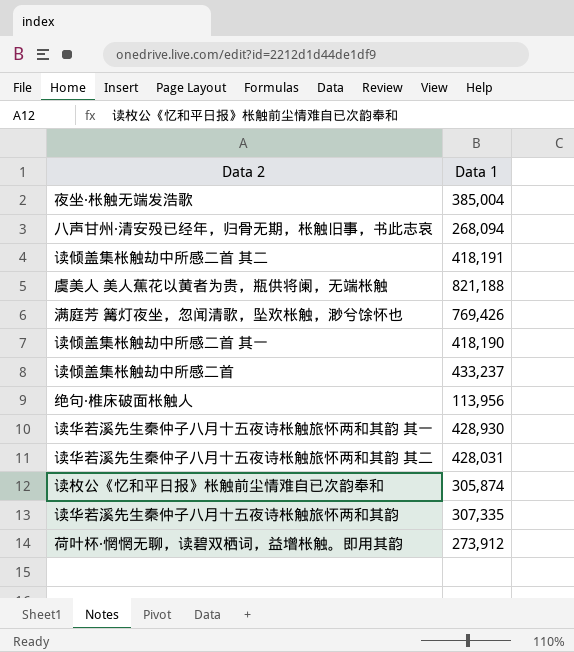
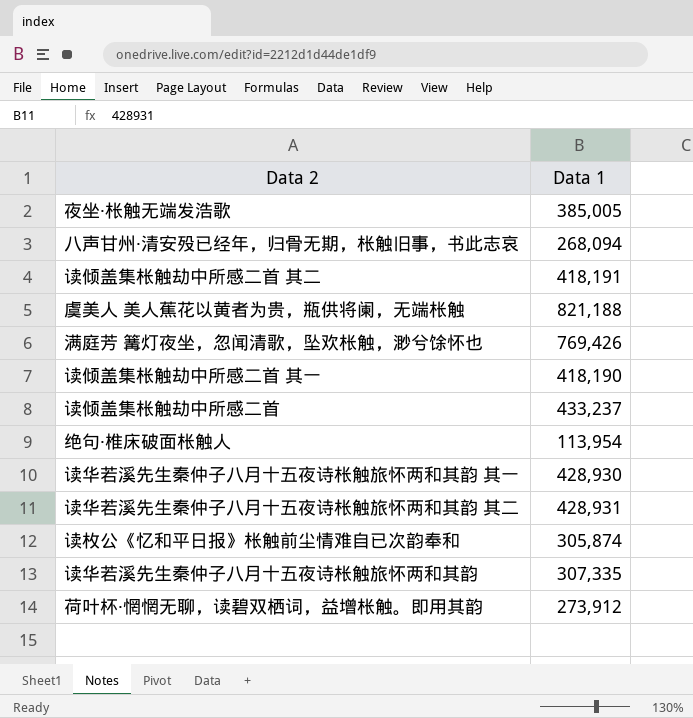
夜坐·枨触无端发浩歌 | Data 1: 385,004 -> 385,005
绝句·椎床破面枨触人 | Data 1: 113,956 -> 113,954
读华若溪先生秦仲子八月十五夜诗枨触旅怀两和其韵 其二 | Data 1: 428,031 -> 428,931

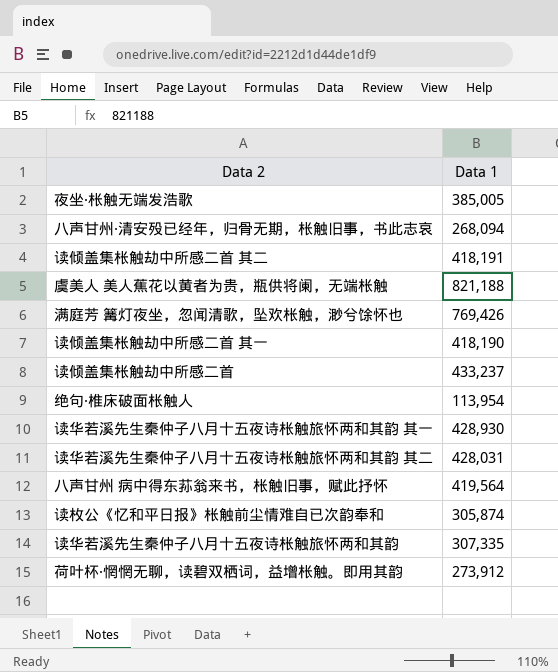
读华若溪先生秦仲子八月十五夜诗枨触旅怀两和其韵 其二 | Data 1: 428,931 -> 428,031
row 八声甘州 病中得东荪翁来书，枨触旧事，赋此抒怀: none -> 419,564

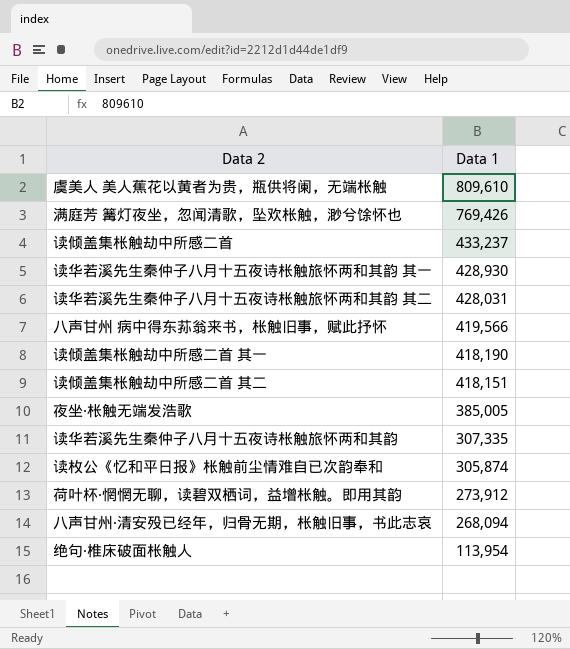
row order: none -> Data 1 descending
虞美人 美人蕉花以黄者为贵，瓶供将阑，无端枨触 | Data 1: 821,188 -> 809,610
八声甘州 病中得东荪翁来书，枨触旧事，赋此抒怀 | Data 1: 419,564 -> 419,566
读倾盖集枨触劫中所感二首 其二 | Data 1: 418,191 -> 418,151

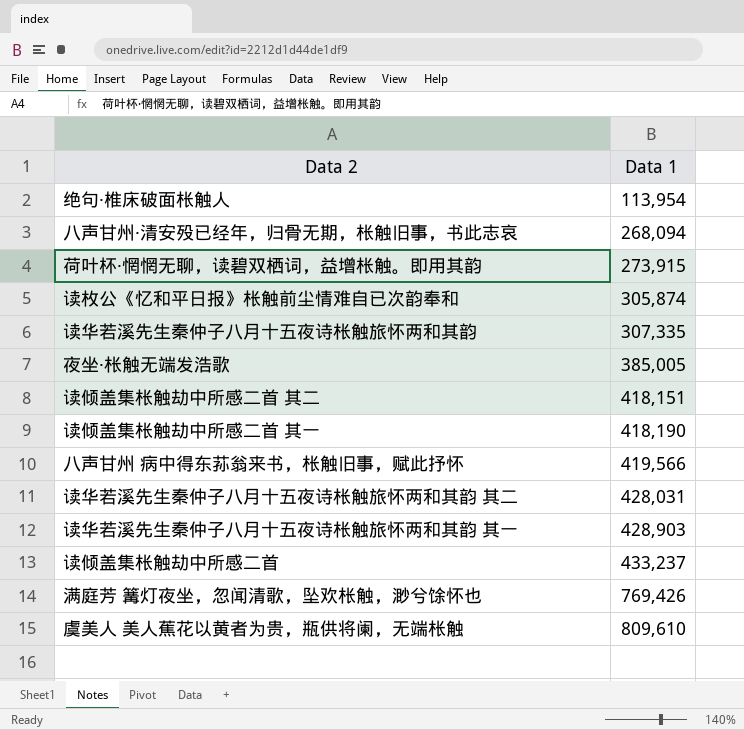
row order: Data 1 descending -> Data 1 ascending
荷叶杯·惘惘无聊，读碧双栖词，益增枨触。即用其韵 | Data 1: 273,912 -> 273,915
读华若溪先生秦仲子八月十五夜诗枨触旅怀两和其韵 其一 | Data 1: 428,930 -> 428,903

